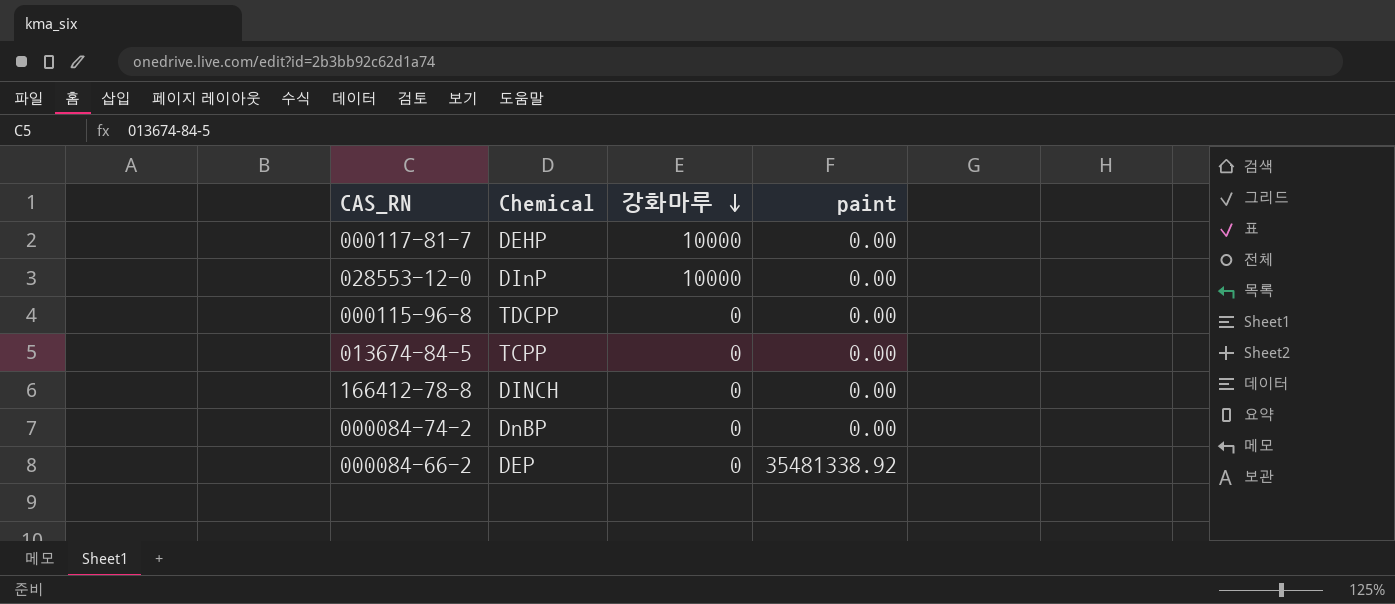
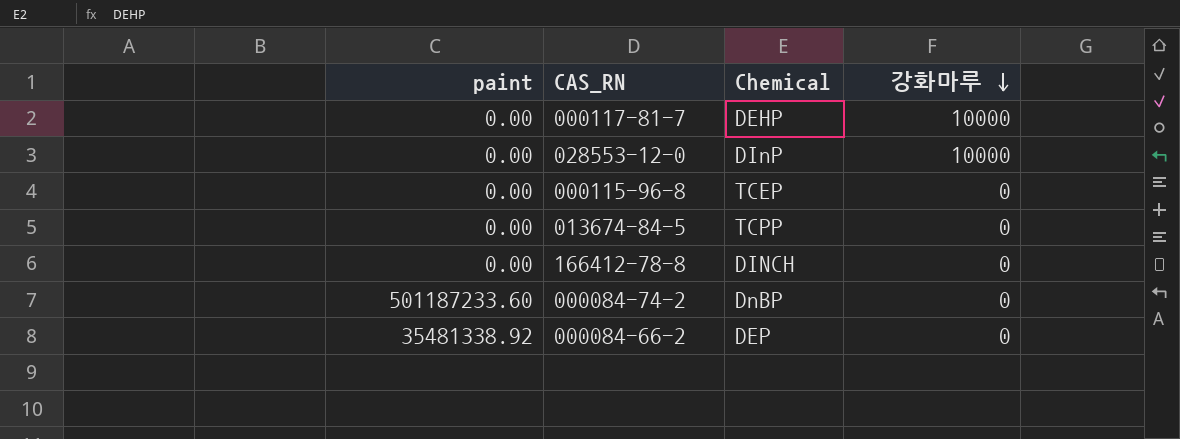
column paint | position: 4 -> 1
000115-96-8 | Chemical: TDCPP -> TCEP
000084-74-2 | paint: 0.00 -> 501187233.60

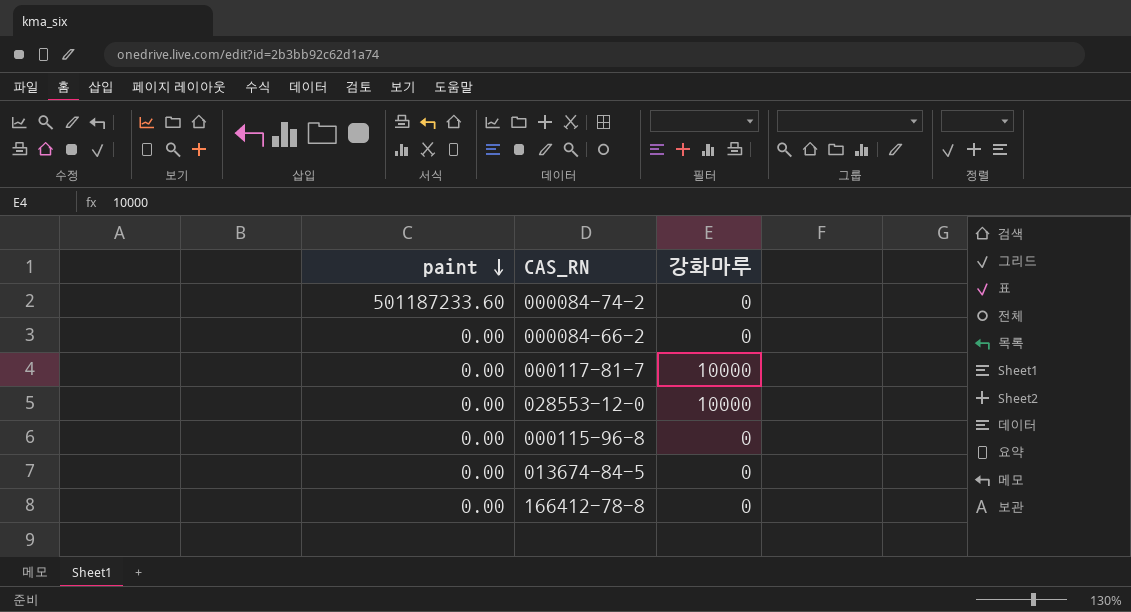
row order: 강화마루 descending -> paint descending
column Chemical | position: 3 -> none
000084-66-2 | paint: 35481338.92 -> 0.00

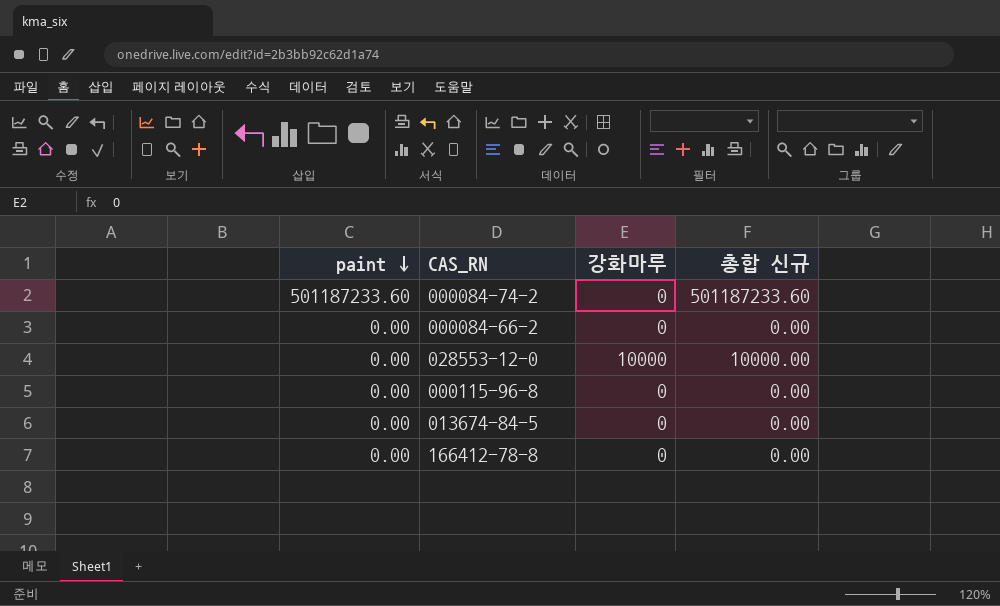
column 총합 신규 | formula: none -> [paint] + [강화마루]
row 000117-81-7: 0.00 | 10000 -> none

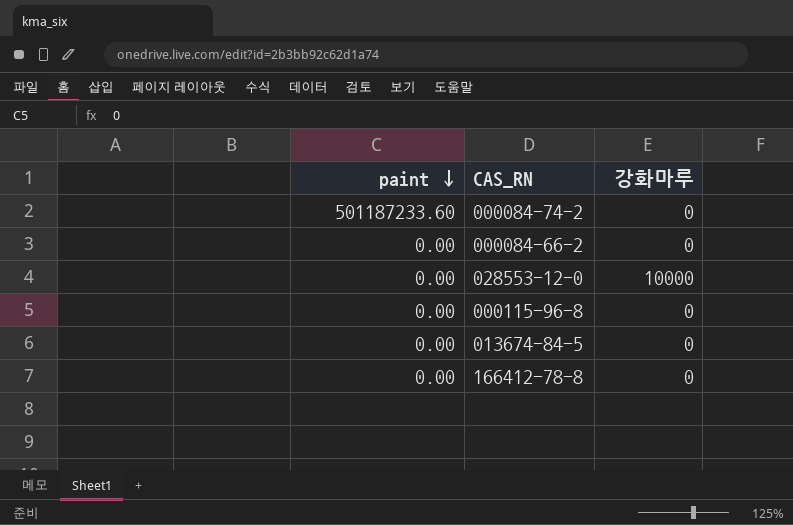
column 총합 신규 | formula: [paint] + [강화마루] -> none

